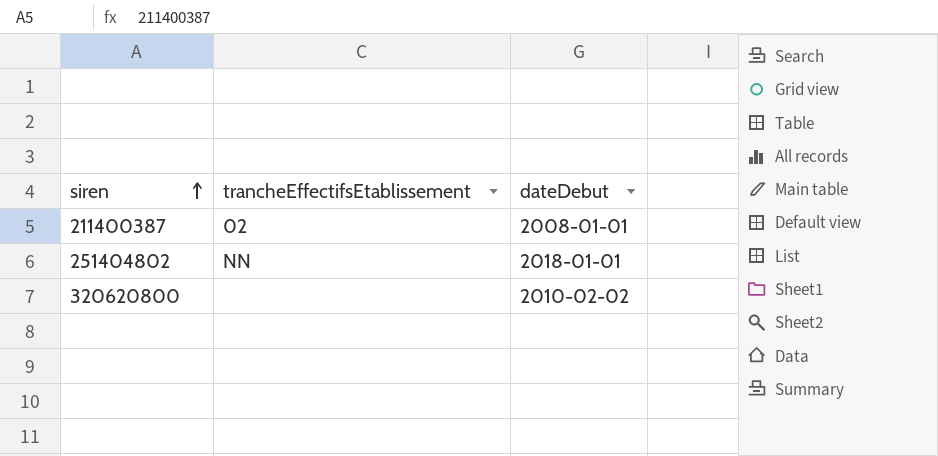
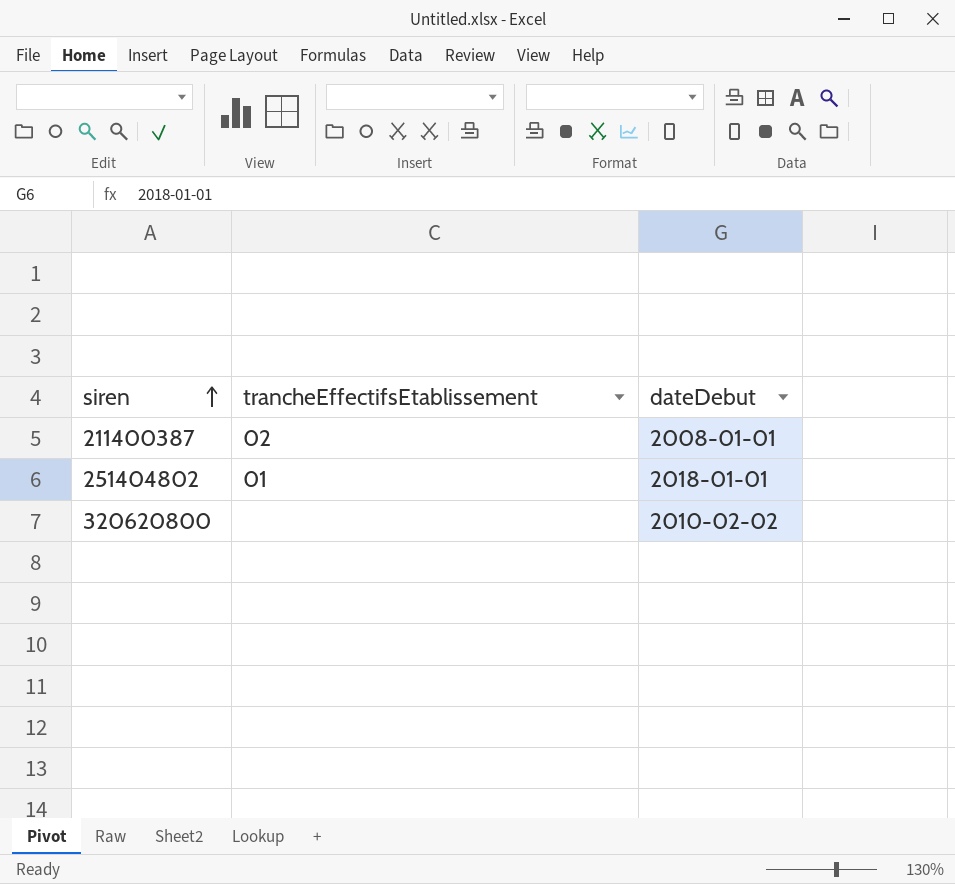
251404802 | trancheEffectifsEtablissement: NN -> 01

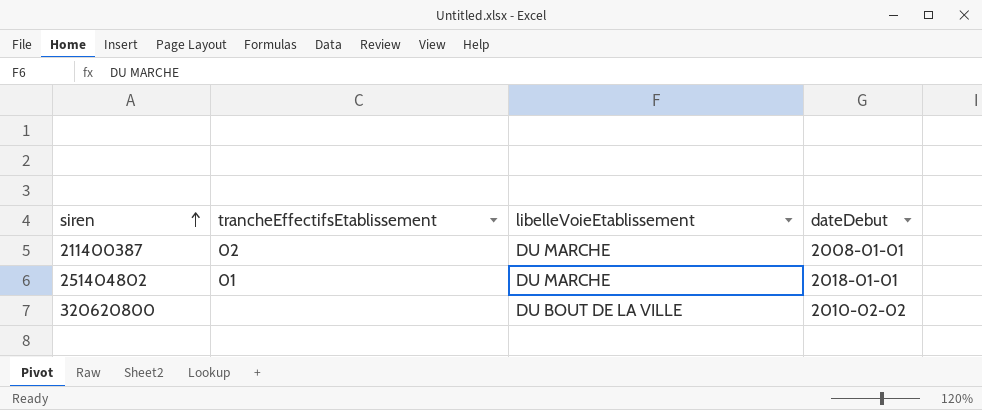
column libelleVoieEtablissement | position: none -> 3

